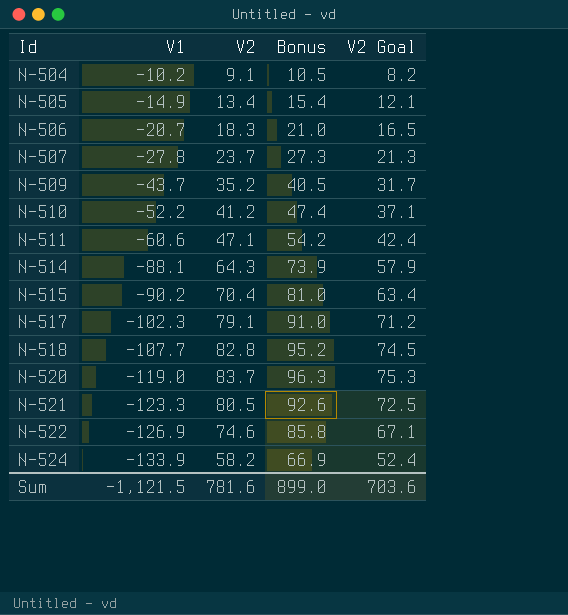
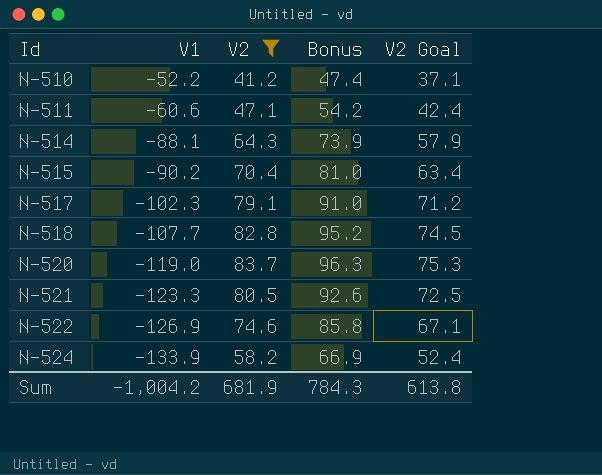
filter: none -> V2 >= 41.2
Sum | V1: -1,121.5 -> -1,004.2
Sum | V2: 781.6 -> 681.9
Sum | Bonus: 899.0 -> 784.3
Sum | V2 Goal: 703.6 -> 613.8

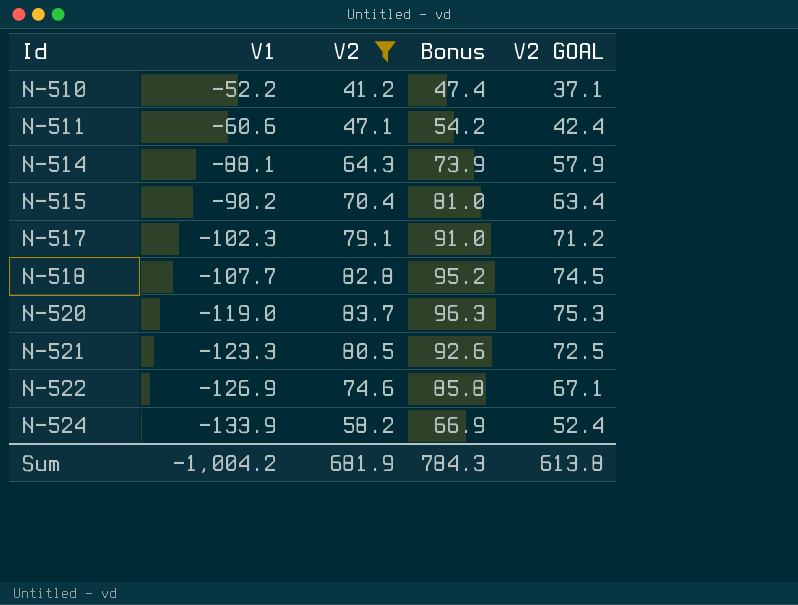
column name: V2 Goal -> V2 GOAL

